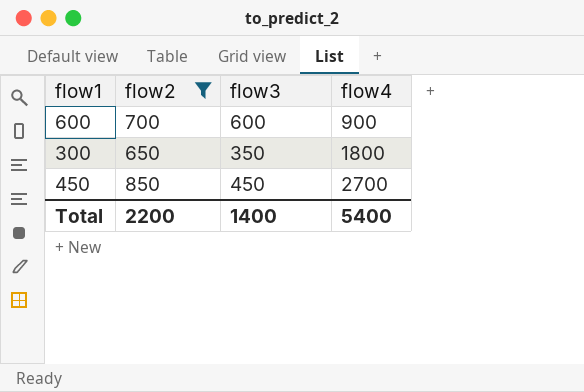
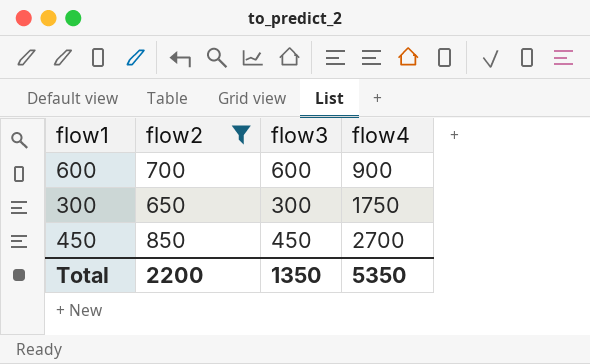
300 | flow3: 350 -> 300
300 | flow4: 1800 -> 1750
Total | flow3: 1400 -> 1350
Total | flow4: 5400 -> 5350

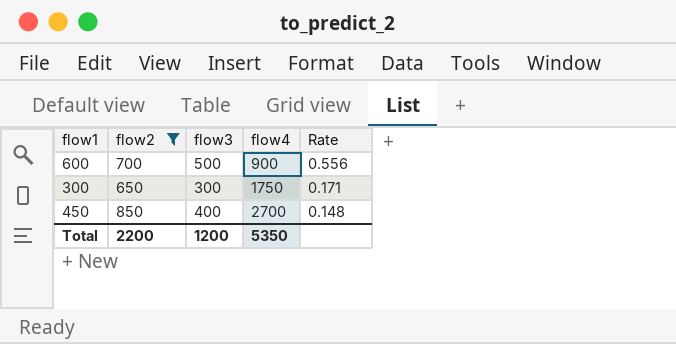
column Rate | formula: none -> [flow3] / [flow4]
600 | flow3: 600 -> 500
450 | flow3: 450 -> 400
Total | flow3: 1350 -> 1200

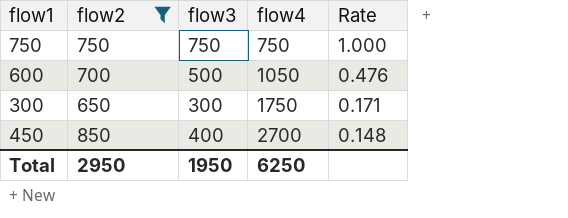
row 750: none -> 750 | 750 | 750 | 1.000
600 | flow4: 900 -> 1050
600 | Rate: 0.556 -> 0.476
Total | flow2: 2200 -> 2950
Total | flow3: 1200 -> 1950
Total | flow4: 5350 -> 6250

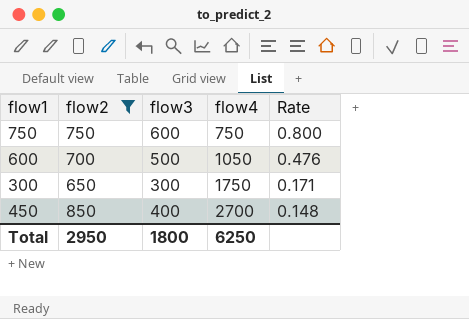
750 | flow3: 750 -> 600
750 | Rate: 1.000 -> 0.800
Total | flow3: 1950 -> 1800

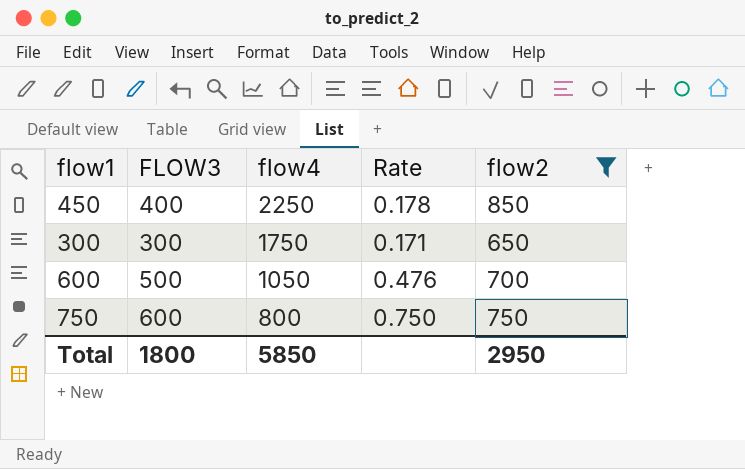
row order: flow4 ascending -> flow4 descending
column name: flow3 -> FLOW3
column flow2 | position: 2 -> 5
450 | flow4: 2700 -> 2250
450 | Rate: 0.148 -> 0.178
750 | flow4: 750 -> 800
750 | Rate: 0.800 -> 0.750
Total | flow4: 6250 -> 5850

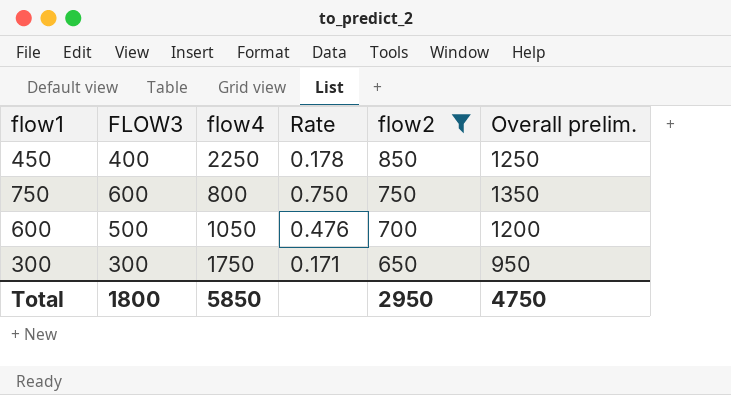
row order: flow4 descending -> flow2 descending
column Overall prelim. | formula: none -> [FLOW3] + [flow2]

